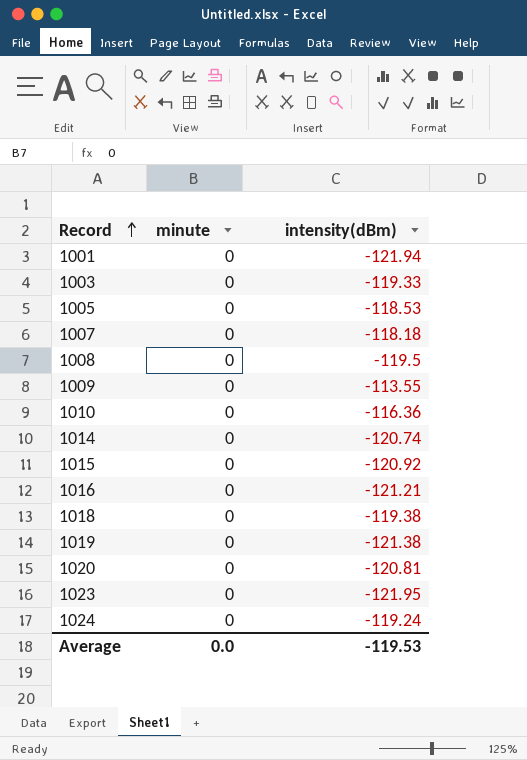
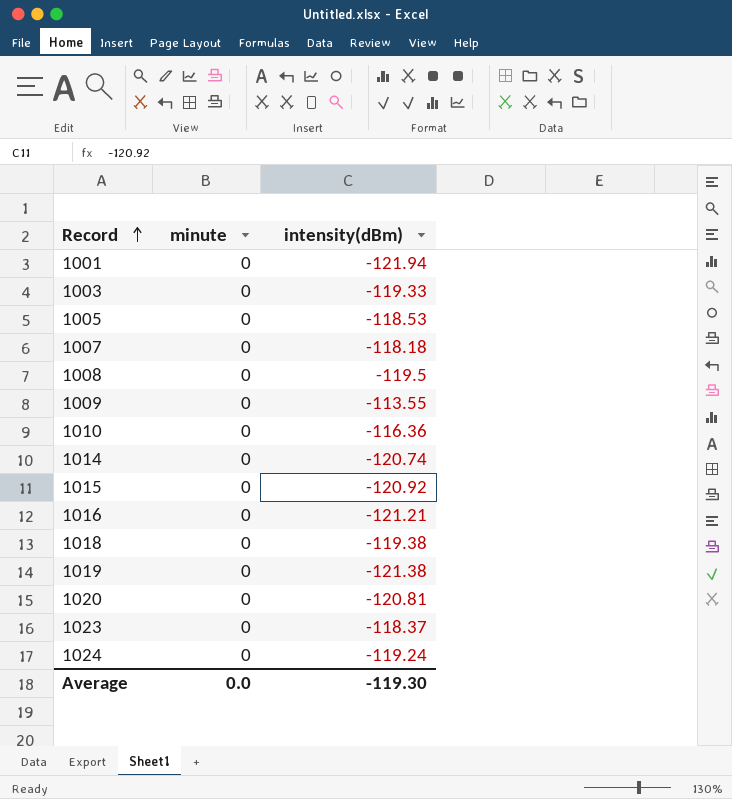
1023 | intensity(dBm): -121.95 -> -118.37
Average | intensity(dBm): -119.53 -> -119.30

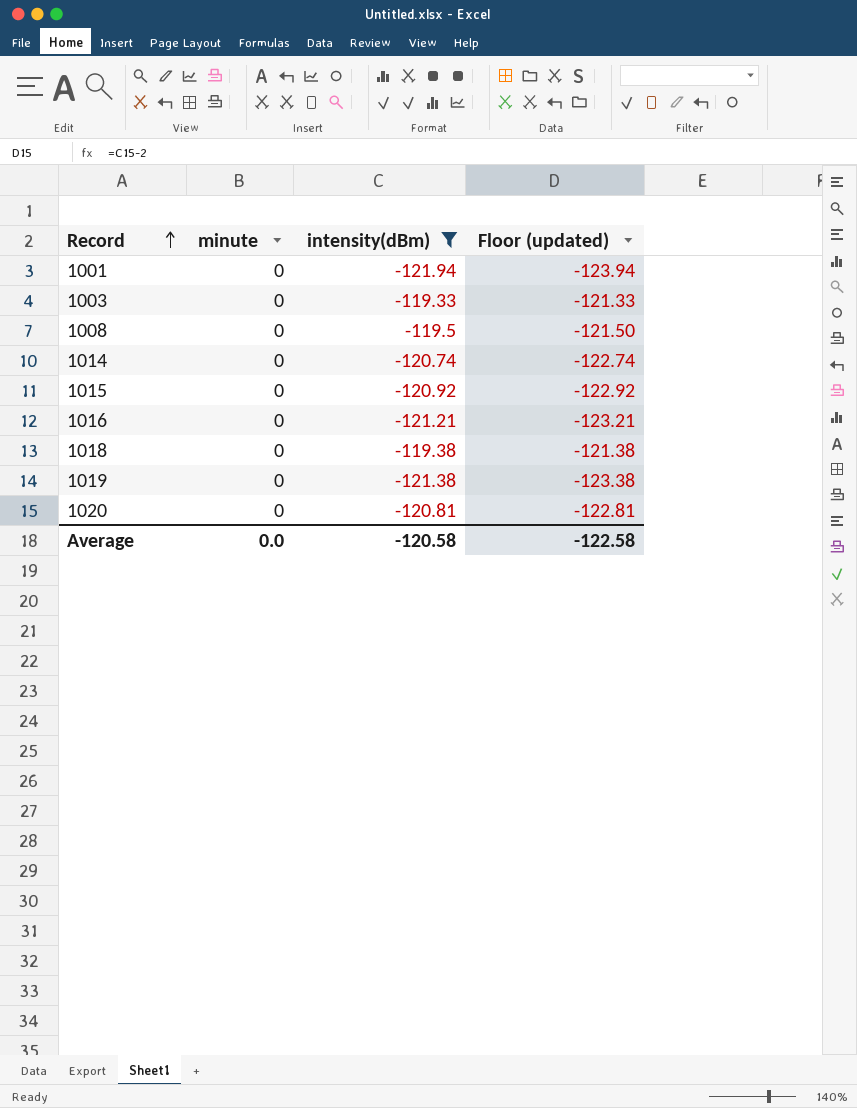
filter: none -> intensity(dBm) <= -119.33
column Floor (updated) | formula: none -> [intensity(dBm)] - 2
Average | intensity(dBm): -119.30 -> -120.58

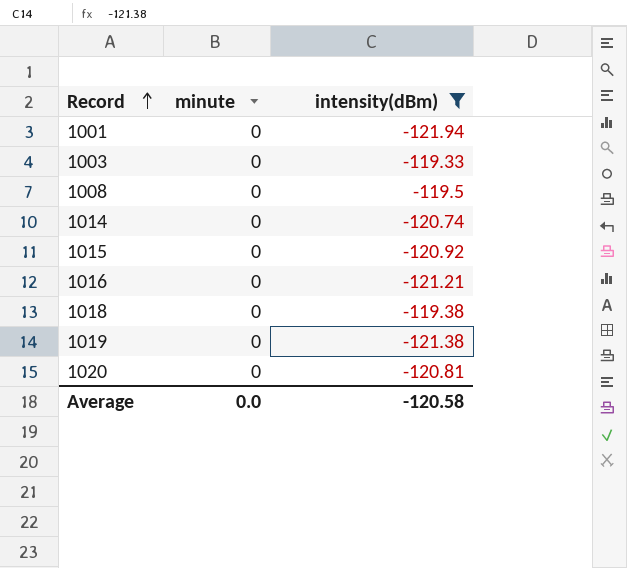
column Floor (updated) | formula: [intensity(dBm)] - 2 -> none

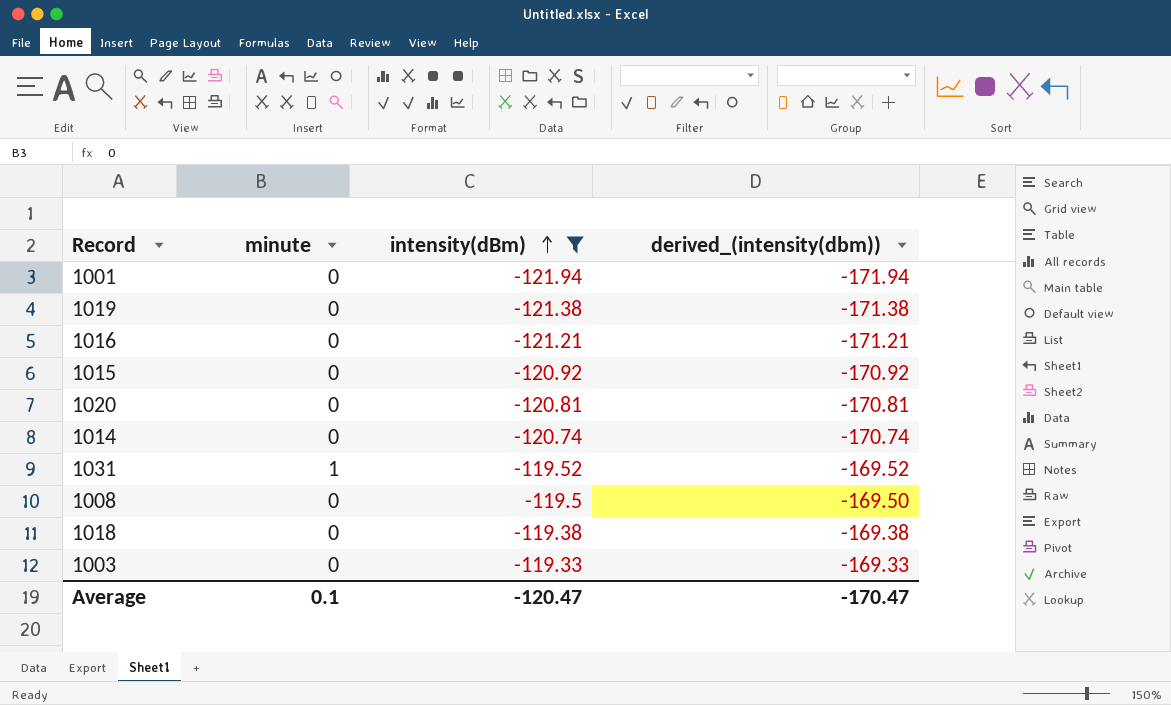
row order: Record ascending -> intensity(dBm) ascending
column derived_(intensity(dbm)) | formula: none -> [intensity(dBm)] - 50
row 1031: none -> 1 | -119.52 | -169.52
Average | minute: 0.0 -> 0.1
Average | intensity(dBm): -120.58 -> -120.47

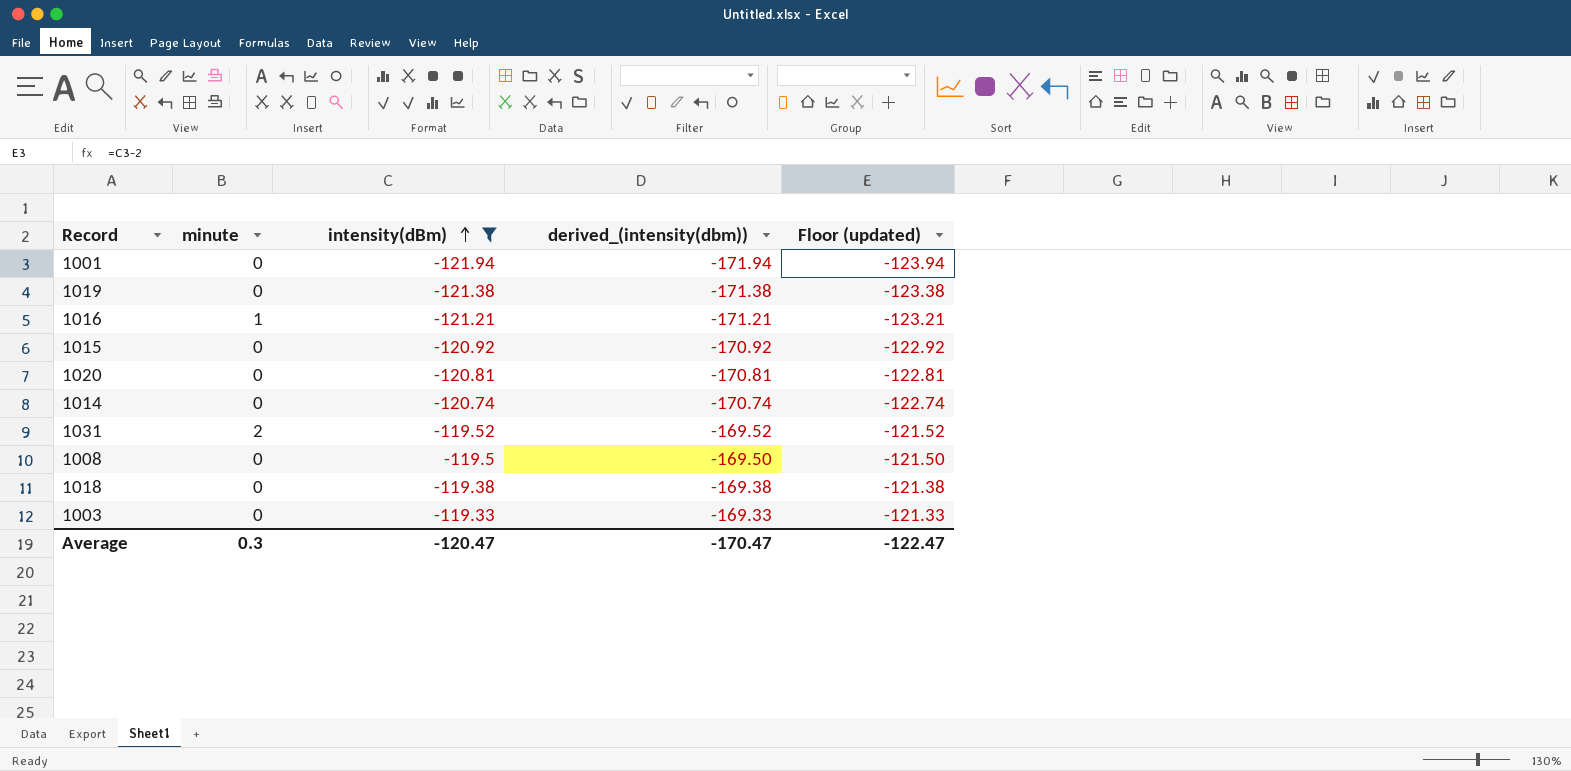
column Floor (updated) | formula: none -> [intensity(dBm)] - 2
1016 | minute: 0 -> 1
1031 | minute: 1 -> 2
Average | minute: 0.1 -> 0.3

